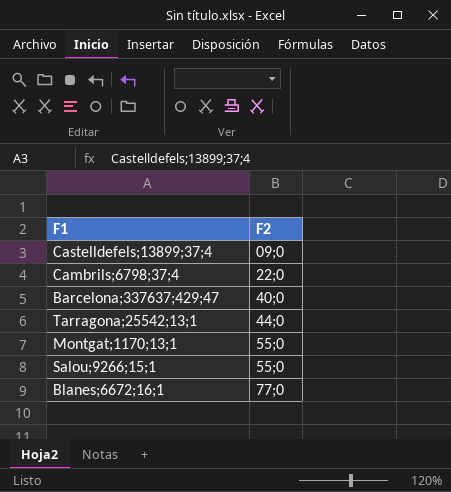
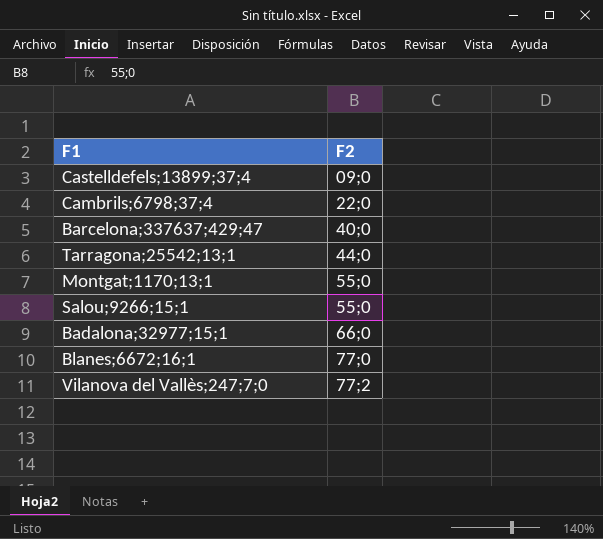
row Badalona;32977;15;1: none -> 66;0
row Vilanova del Vallès;247;7;0: none -> 77;2

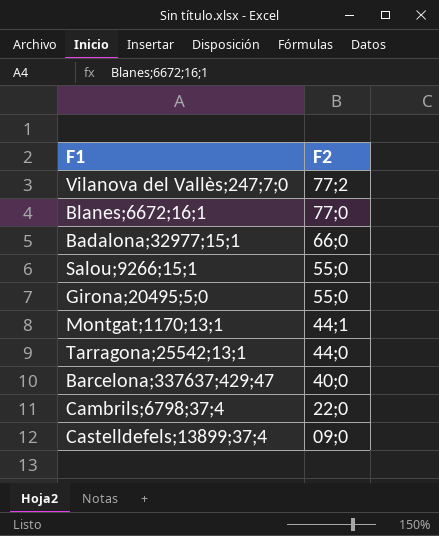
row order: F2 ascending -> F2 descending
row Girona;20495;5;0: none -> 55;0
Montgat;1170;13;1 | F2: 55;0 -> 44;1

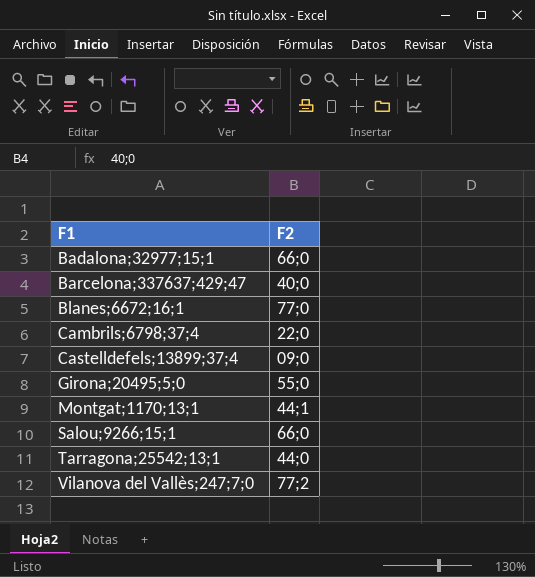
row order: F2 descending -> F1 ascending
Salou;9266;15;1 | F2: 55;0 -> 66;0

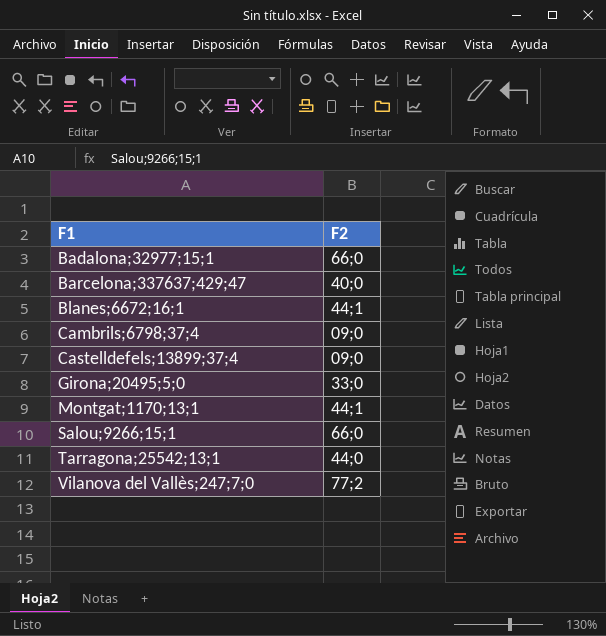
Blanes;6672;16;1 | F2: 77;0 -> 44;1
Cambrils;6798;37;4 | F2: 22;0 -> 09;0
Girona;20495;5;0 | F2: 55;0 -> 33;0

